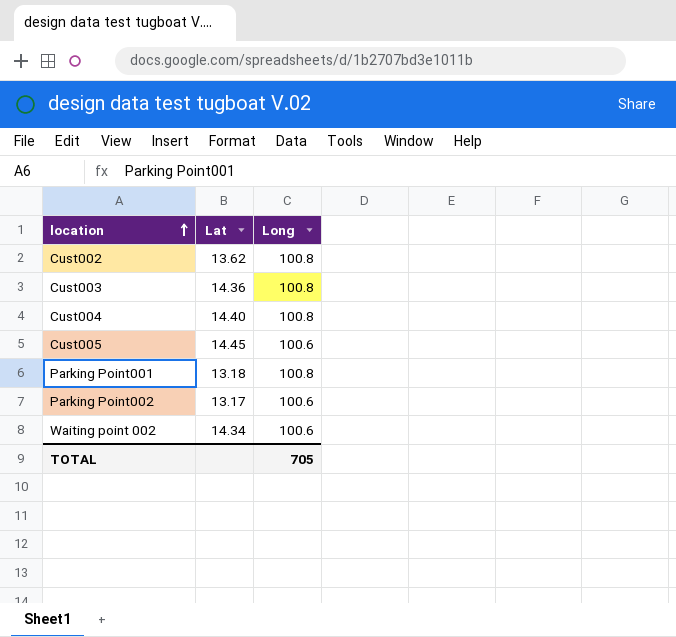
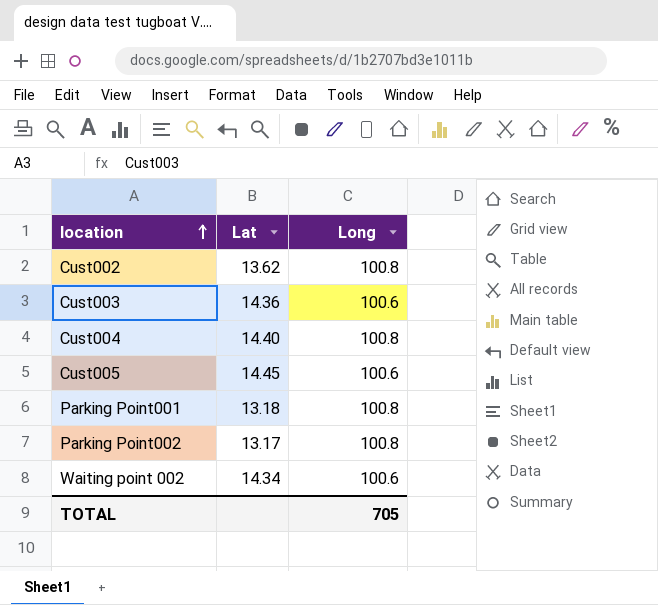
Cust003 | Long: 100.8 -> 100.6
Parking Point002 | Long: 100.6 -> 100.8

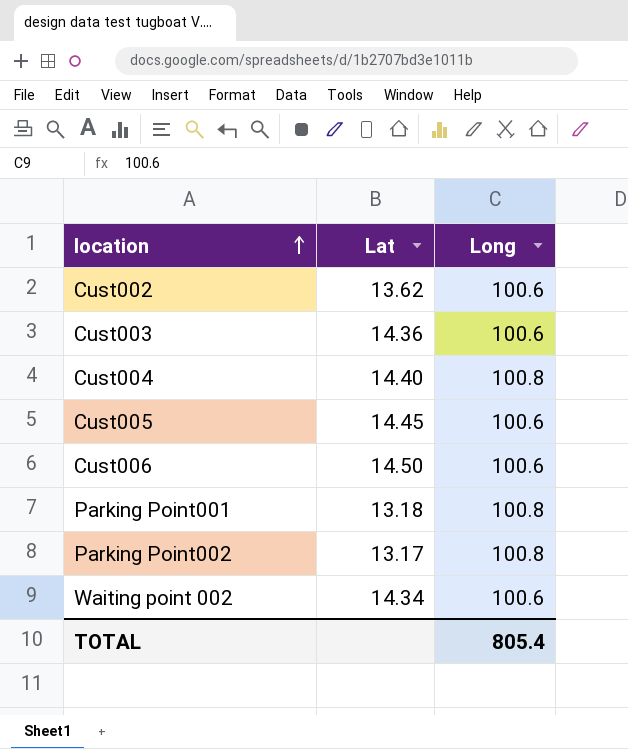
Cust002 | Long: 100.8 -> 100.6
row Cust006: none -> 14.50 | 100.6
TOTAL | Long: 705 -> 805.4

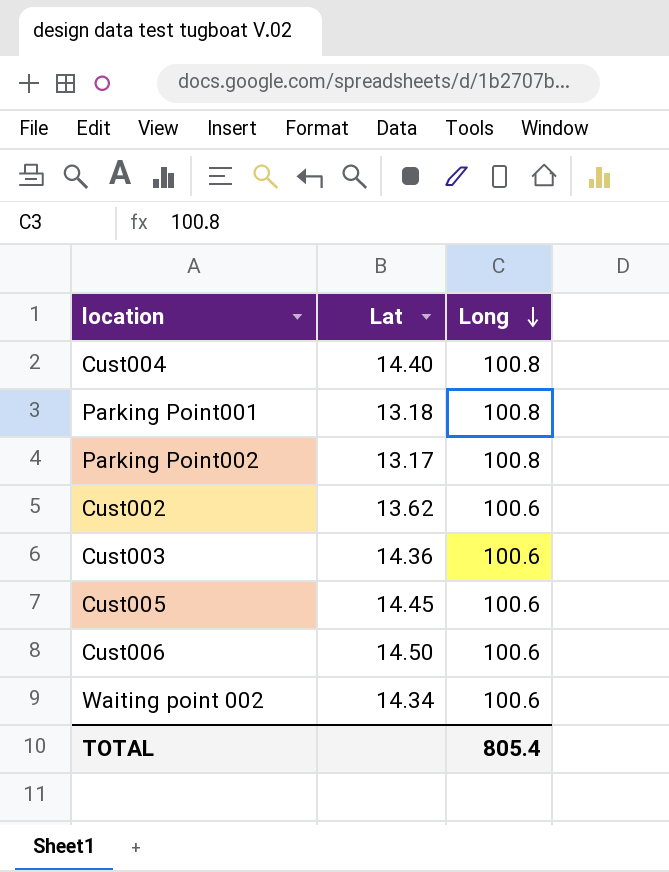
row order: location ascending -> Long descending

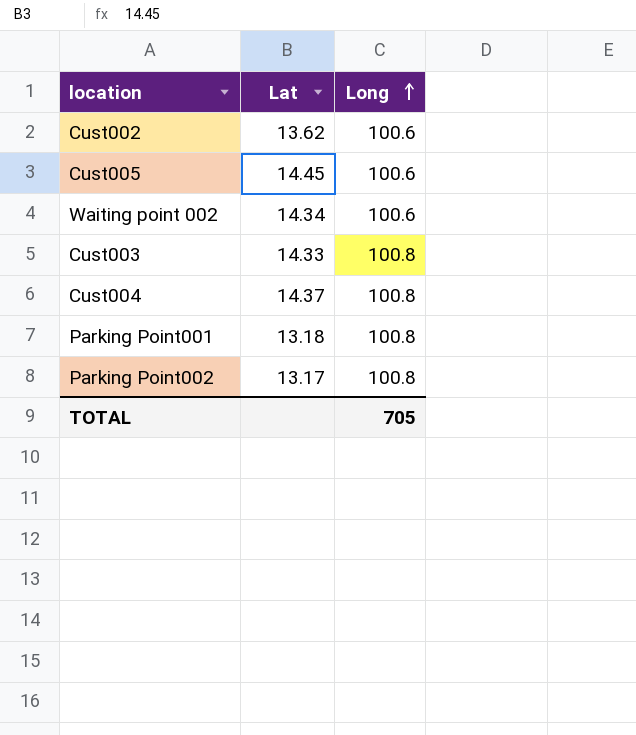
row order: Long descending -> Long ascending
row Cust006: 14.50 | 100.6 -> none
Cust003 | Lat: 14.36 -> 14.33
Cust003 | Long: 100.6 -> 100.8
Cust004 | Lat: 14.40 -> 14.37
TOTAL | Long: 805.4 -> 705

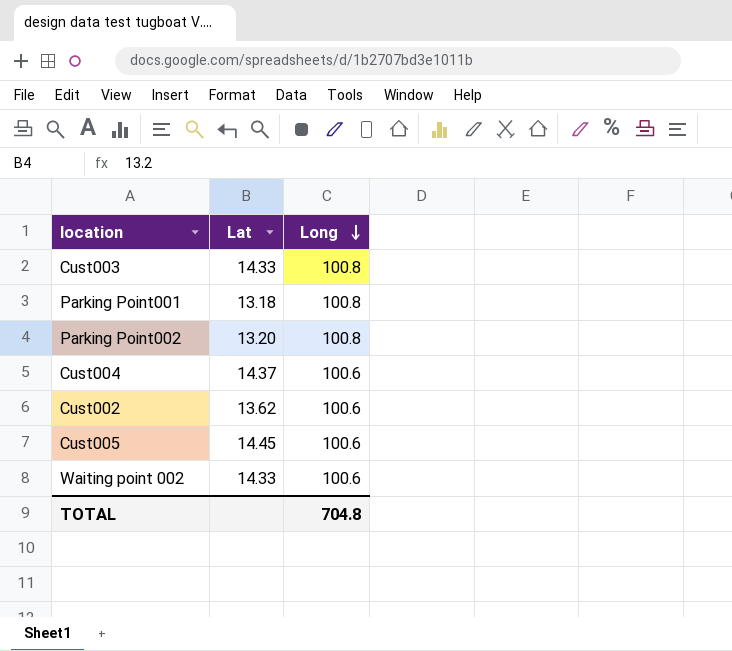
row order: Long ascending -> Long descending
Parking Point002 | Lat: 13.17 -> 13.20
Cust004 | Long: 100.8 -> 100.6
Waiting point 002 | Lat: 14.34 -> 14.33
TOTAL | Long: 705 -> 704.8

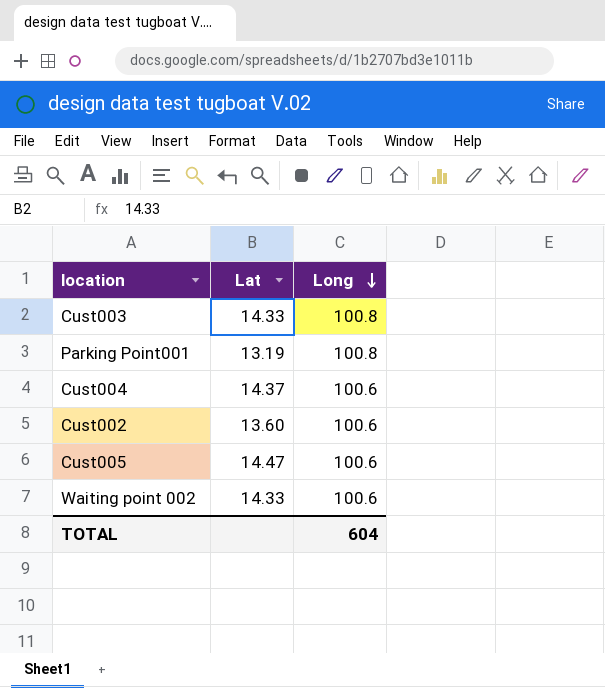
row Parking Point002: 13.20 | 100.8 -> none
Parking Point001 | Lat: 13.18 -> 13.19
Cust002 | Lat: 13.62 -> 13.60
Cust005 | Lat: 14.45 -> 14.47
TOTAL | Long: 704.8 -> 604

